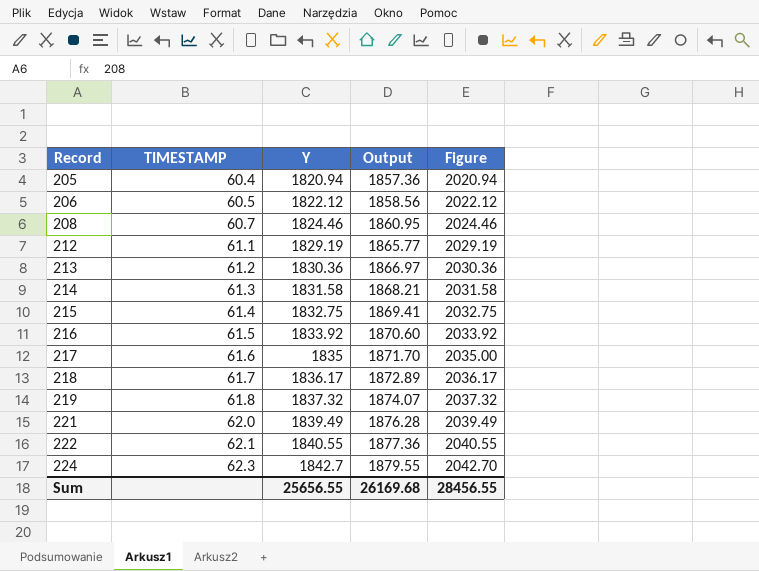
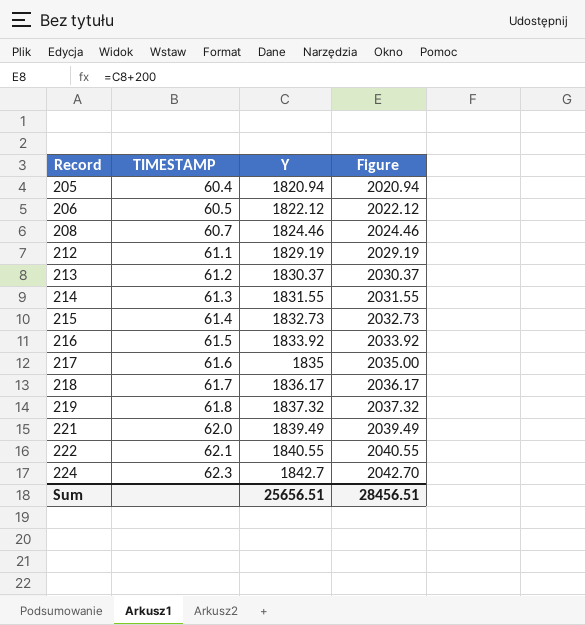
column Output | formula: [Y] * 1.02 -> none
213 | Y: 1830.36 -> 1830.37
213 | Figure: 2030.36 -> 2030.37
214 | Y: 1831.58 -> 1831.55
214 | Figure: 2031.58 -> 2031.55
215 | Y: 1832.75 -> 1832.73
215 | Figure: 2032.75 -> 2032.73
Sum | Y: 25656.55 -> 25656.51
Sum | Figure: 28456.55 -> 28456.51

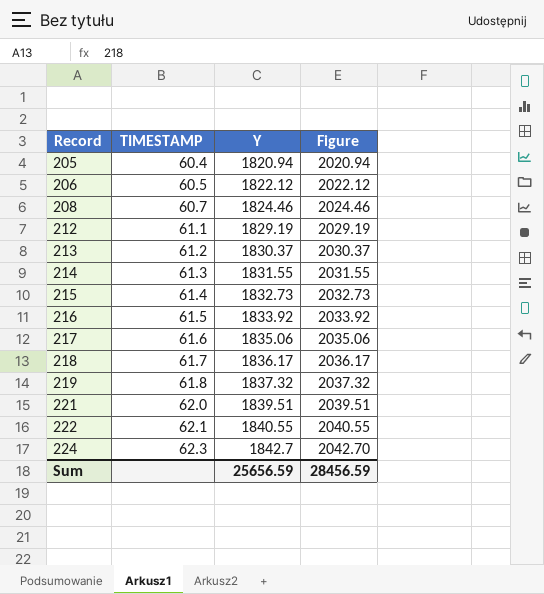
217 | Y: 1835 -> 1835.06
217 | Figure: 2035.00 -> 2035.06
221 | Y: 1839.49 -> 1839.51
221 | Figure: 2039.49 -> 2039.51
Sum | Y: 25656.51 -> 25656.59
Sum | Figure: 28456.51 -> 28456.59

